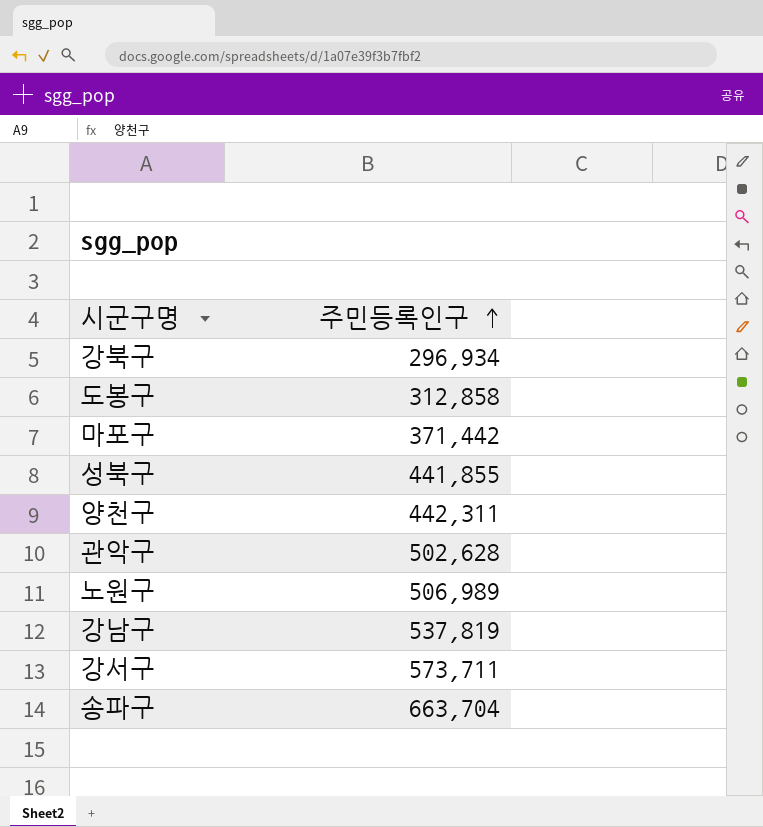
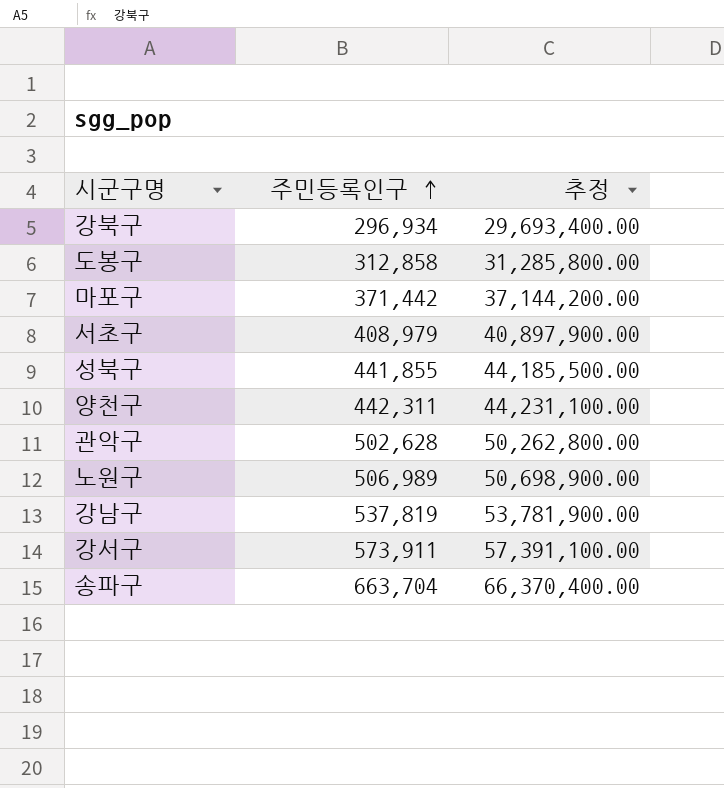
column 추정 | formula: none -> [주민등록인구] * 100
row 서초구: none -> 408,979 | 40,897,900.00
강서구 | 주민등록인구: 573,711 -> 573,911

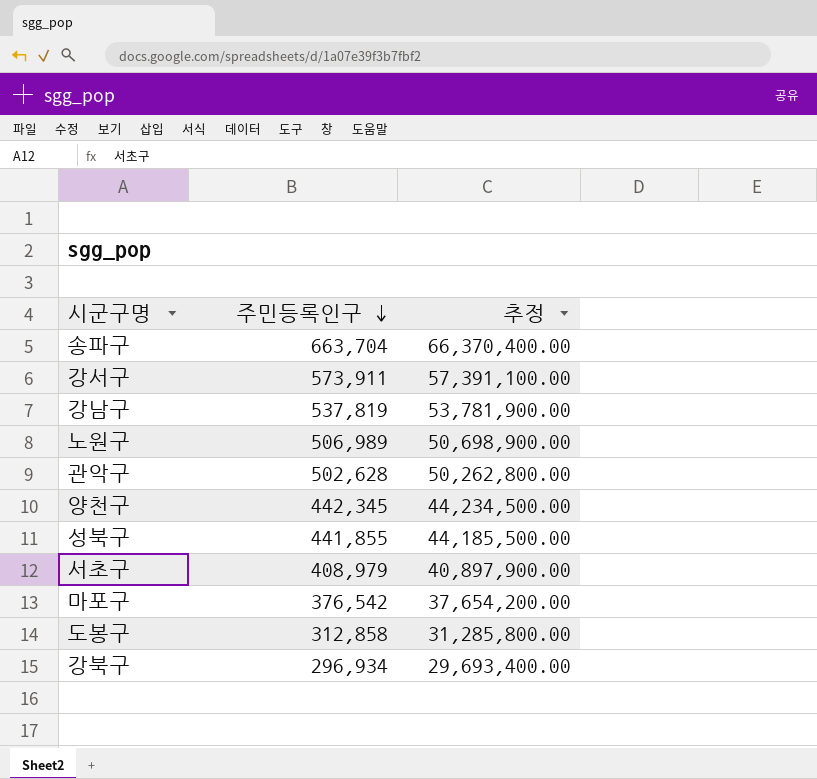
row order: 주민등록인구 ascending -> 주민등록인구 descending
양천구 | 주민등록인구: 442,311 -> 442,345
양천구 | 추정: 44,231,100.00 -> 44,234,500.00
마포구 | 주민등록인구: 371,442 -> 376,542
마포구 | 추정: 37,144,200.00 -> 37,654,200.00

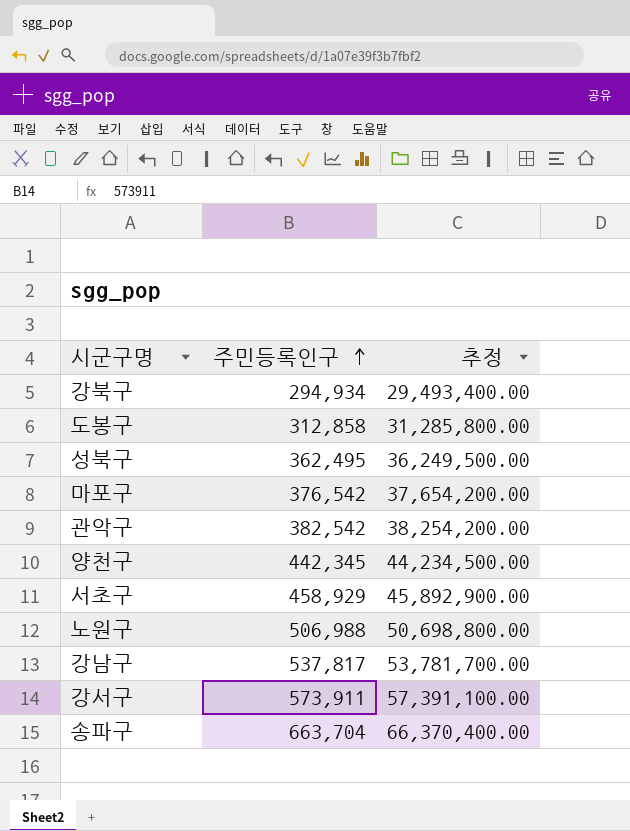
row order: 주민등록인구 descending -> 주민등록인구 ascending
강북구 | 주민등록인구: 296,934 -> 294,934
강북구 | 추정: 29,693,400.00 -> 29,493,400.00
성북구 | 주민등록인구: 441,855 -> 362,495
성북구 | 추정: 44,185,500.00 -> 36,249,500.00
관악구 | 주민등록인구: 502,628 -> 382,542
관악구 | 추정: 50,262,800.00 -> 38,254,200.00
서초구 | 주민등록인구: 408,979 -> 458,929
서초구 | 추정: 40,897,900.00 -> 45,892,900.00
노원구 | 주민등록인구: 506,989 -> 506,988
노원구 | 추정: 50,698,900.00 -> 50,698,800.00
강남구 | 주민등록인구: 537,819 -> 537,817
강남구 | 추정: 53,781,900.00 -> 53,781,700.00

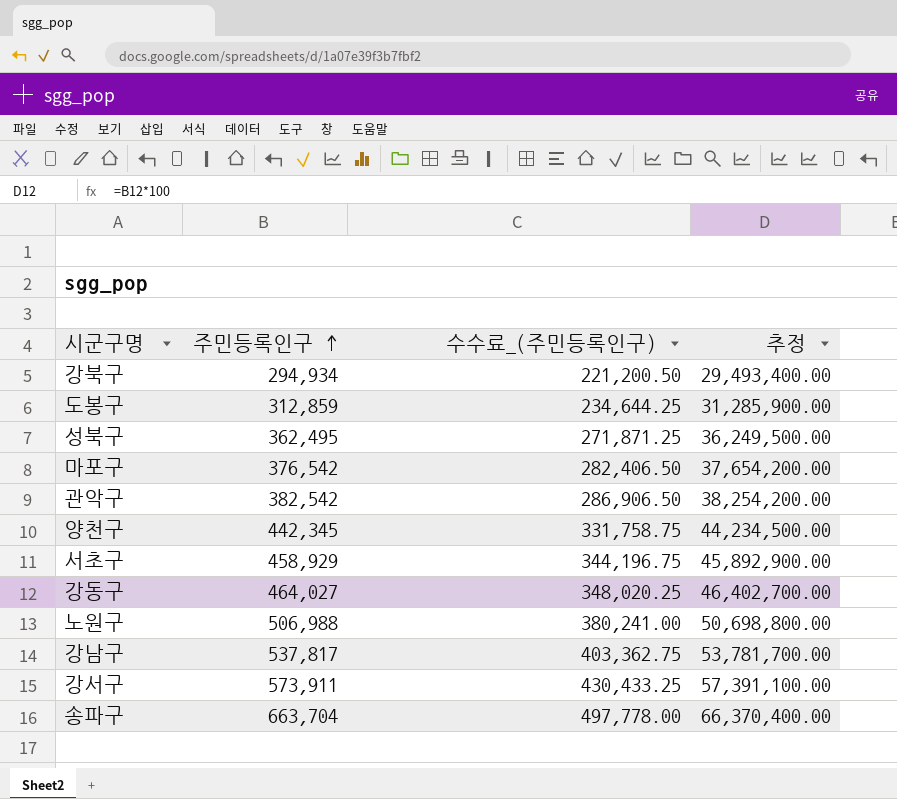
column 수수료_(주민등록인구) | formula: none -> [주민등록인구] * 0.75
도봉구 | 주민등록인구: 312,858 -> 312,859
도봉구 | 추정: 31,285,800.00 -> 31,285,900.00
row 강동구: none -> 464,027 | 348,020.25 | 46,402,700.00

